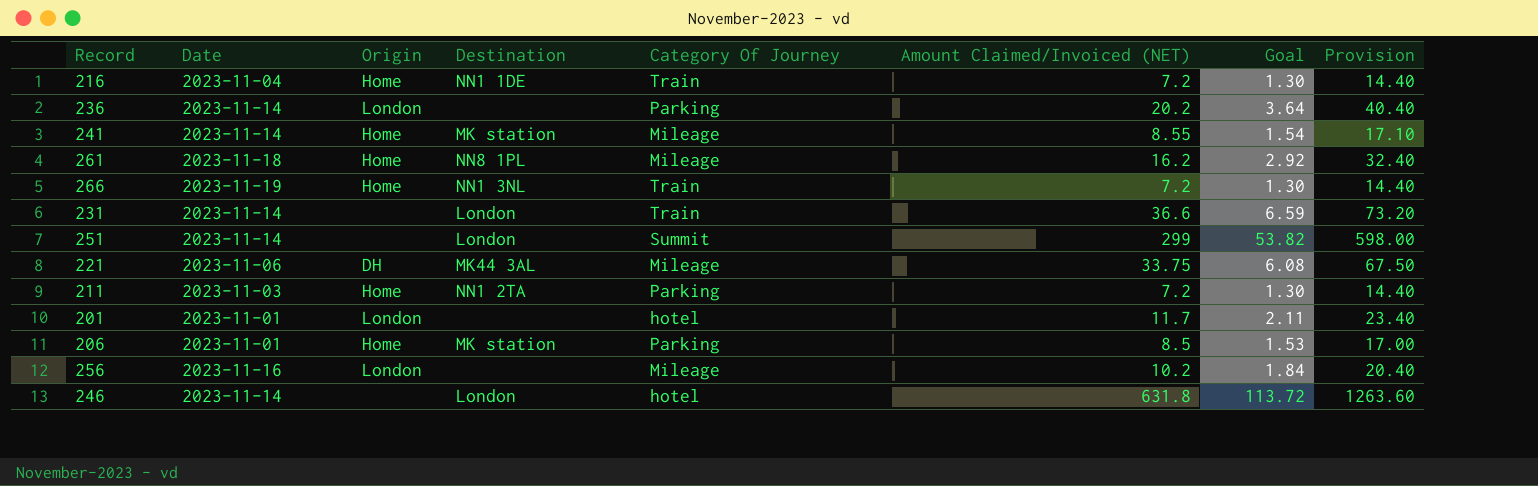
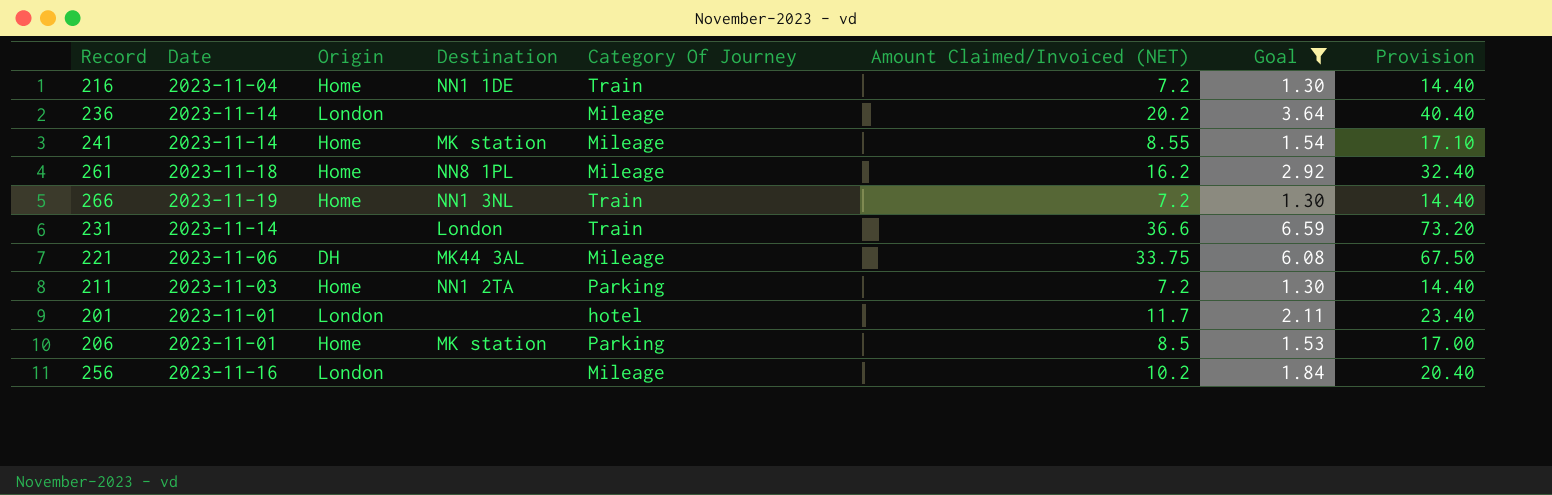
filter: none -> Goal <= 6.59
236 | Category Of Journey: Parking -> Mileage

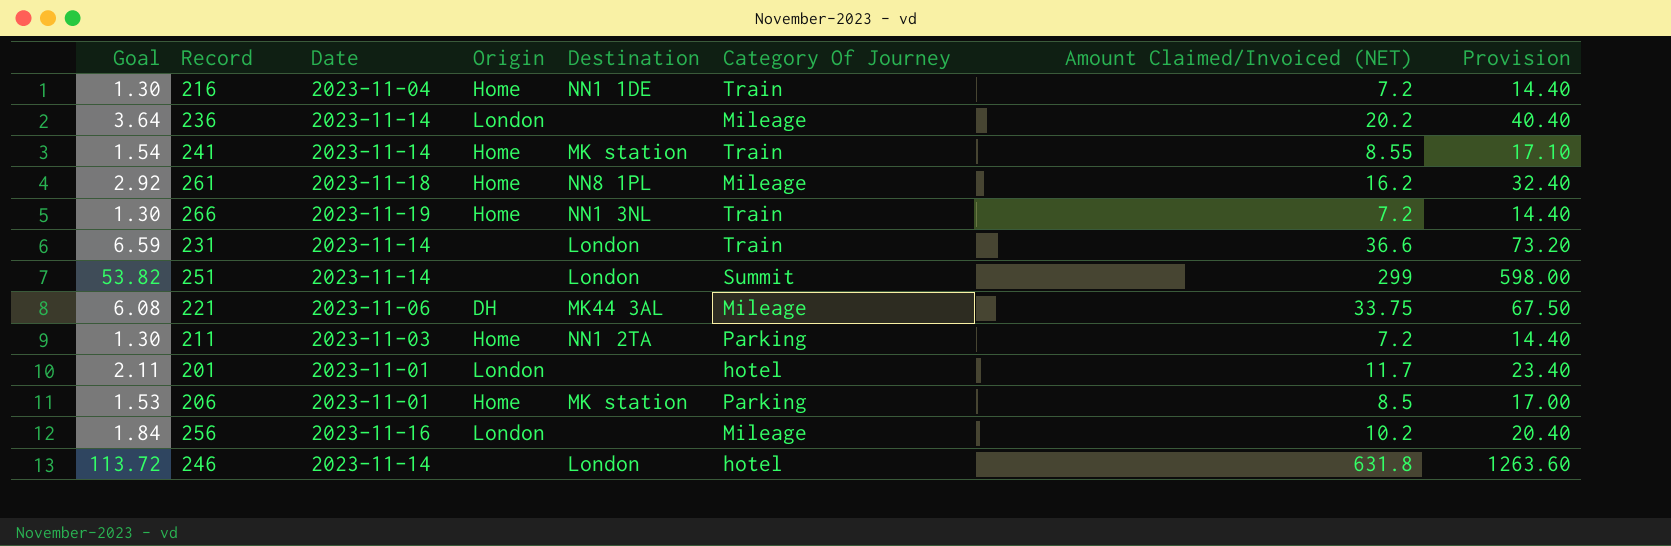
filter: Goal <= 6.59 -> none
column Goal | position: 7 -> 1
241 | Category Of Journey: Mileage -> Train

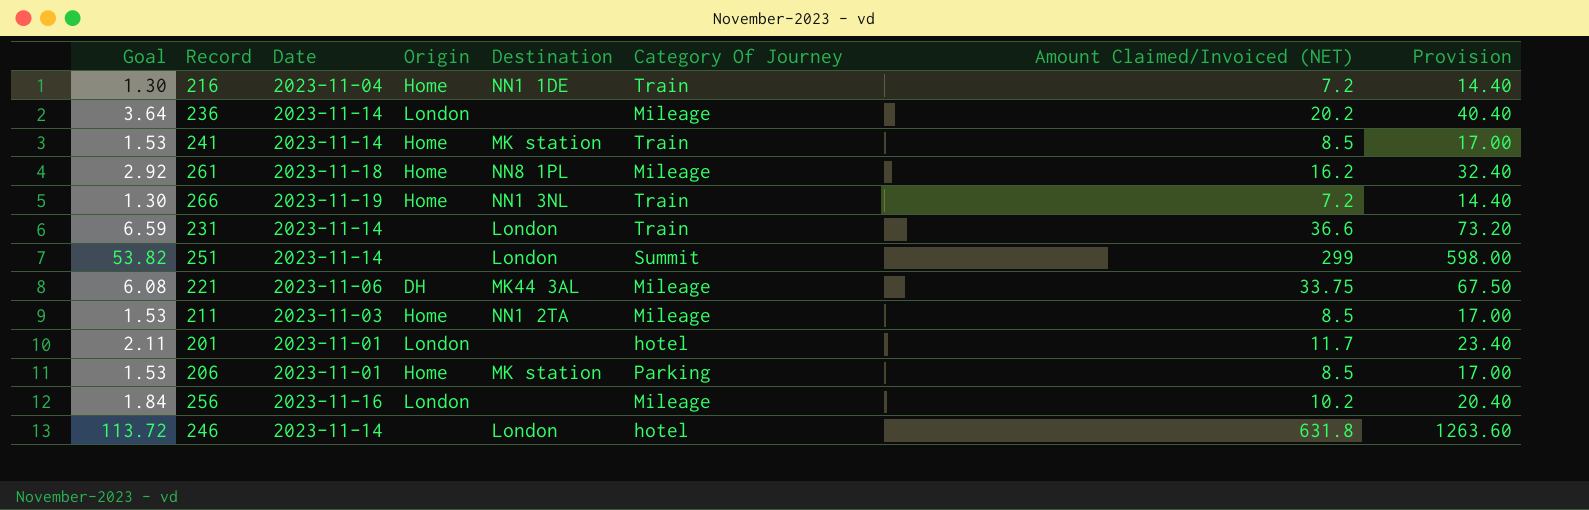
241 | Goal: 1.54 -> 1.53
241 | Amount Claimed/Invoiced (NET): 8.55 -> 8.5
241 | Provision: 17.10 -> 17.00
211 | Goal: 1.30 -> 1.53
211 | Category Of Journey: Parking -> Mileage
211 | Amount Claimed/Invoiced (NET): 7.2 -> 8.5
211 | Provision: 14.40 -> 17.00

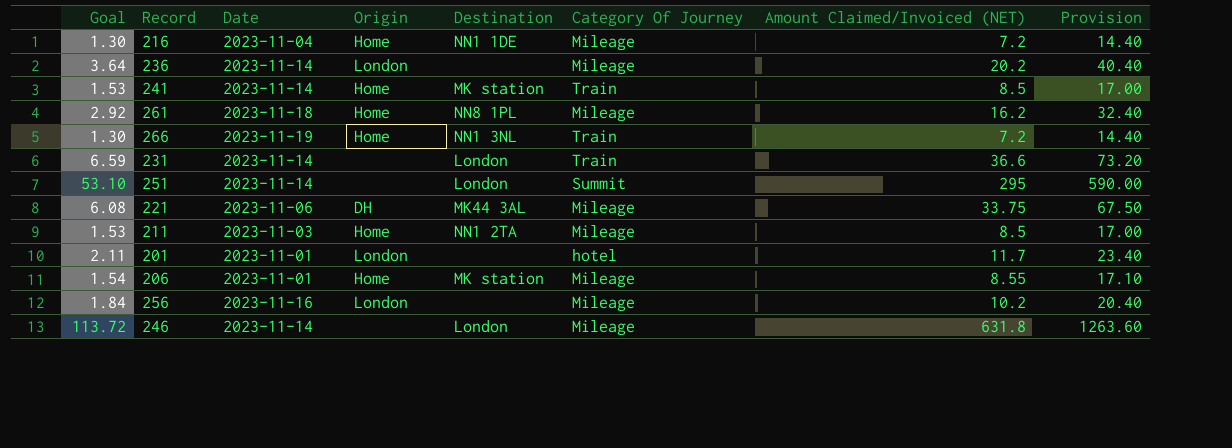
216 | Category Of Journey: Train -> Mileage
251 | Goal: 53.82 -> 53.10
251 | Amount Claimed/Invoiced (NET): 299 -> 295
251 | Provision: 598.00 -> 590.00
206 | Goal: 1.53 -> 1.54
206 | Category Of Journey: Parking -> Mileage
206 | Amount Claimed/Invoiced (NET): 8.5 -> 8.55
206 | Provision: 17.00 -> 17.10
246 | Category Of Journey: hotel -> Mileage

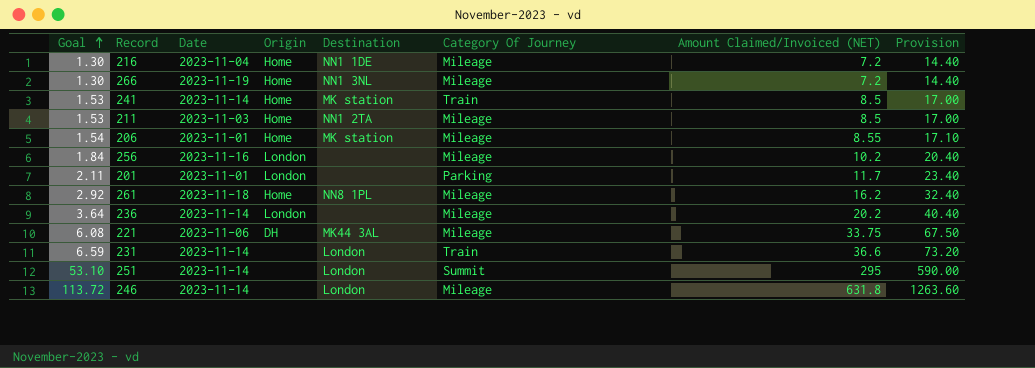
row order: none -> Goal ascending
266 | Category Of Journey: Train -> Mileage
201 | Category Of Journey: hotel -> Parking

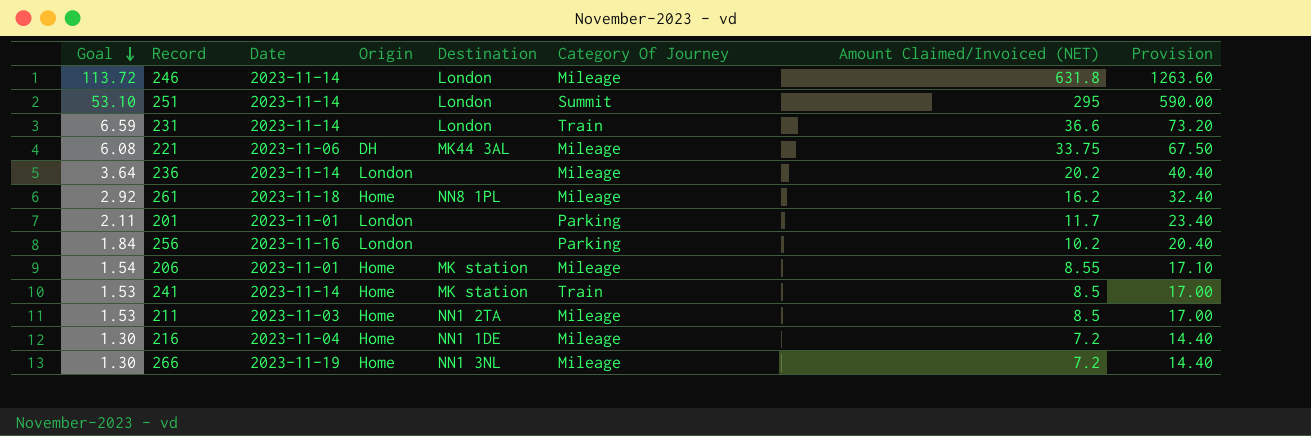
row order: Goal ascending -> Goal descending
256 | Category Of Journey: Mileage -> Parking

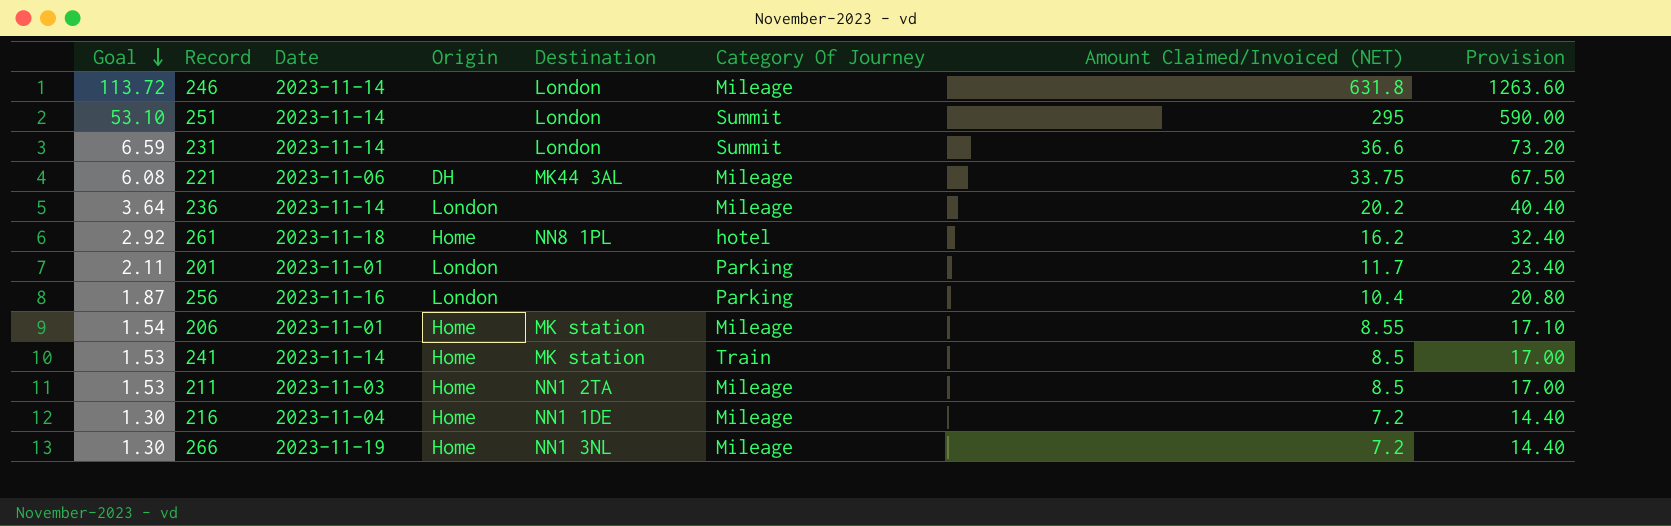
231 | Category Of Journey: Train -> Summit
261 | Category Of Journey: Mileage -> hotel
256 | Goal: 1.84 -> 1.87
256 | Amount Claimed/Invoiced (NET): 10.2 -> 10.4
256 | Provision: 20.40 -> 20.80

